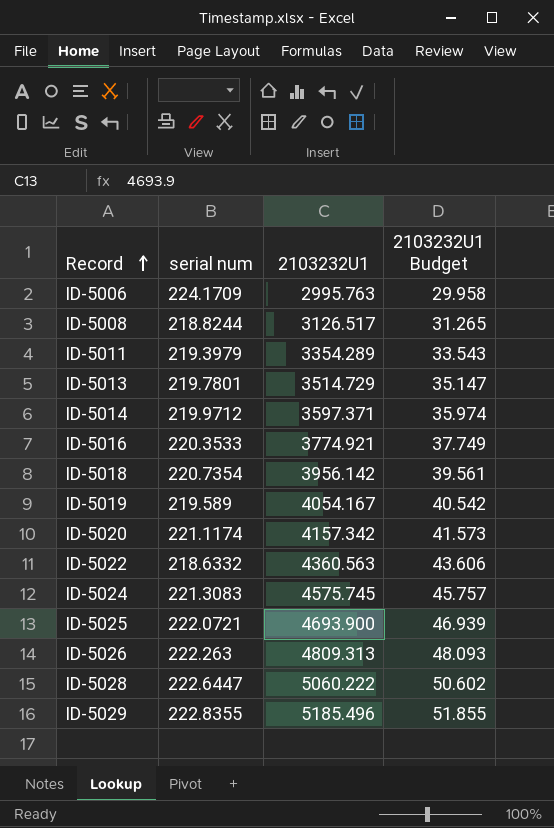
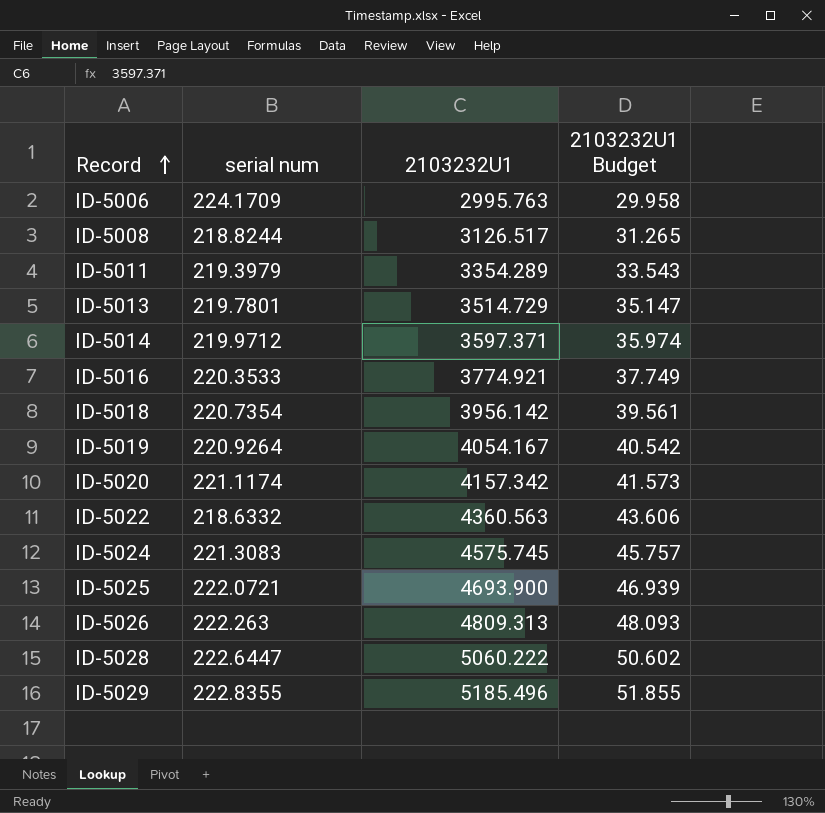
ID-5019 | serial num: 219.589 -> 220.9264

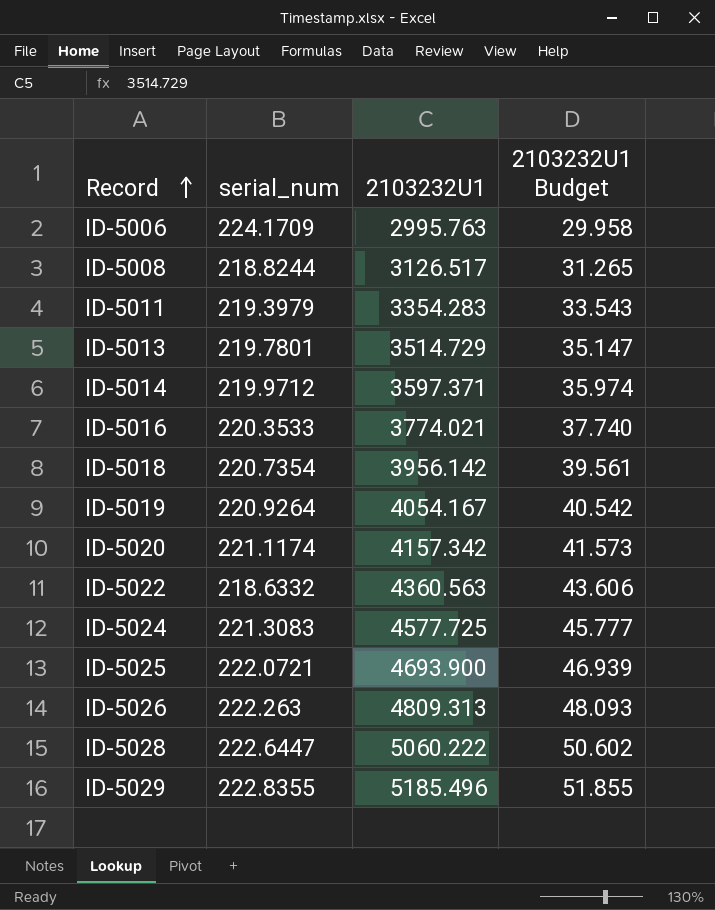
column name: serial num -> serial_num
ID-5011 | 2103232U1: 3354.289 -> 3354.283
ID-5016 | 2103232U1: 3774.921 -> 3774.021
ID-5016 | 2103232U1 Budget: 37.749 -> 37.740
ID-5024 | 2103232U1: 4575.745 -> 4577.725
ID-5024 | 2103232U1 Budget: 45.757 -> 45.777

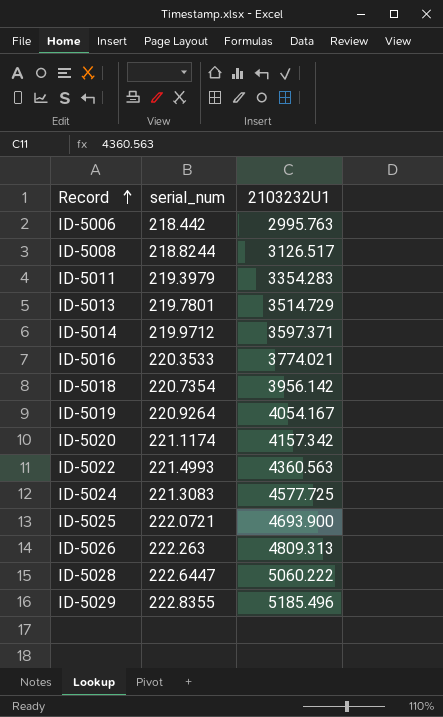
column 2103232U1 Budget | formula: [2103232U1] * 0.01 -> none
ID-5006 | serial_num: 224.1709 -> 218.442
ID-5022 | serial_num: 218.6332 -> 221.4993

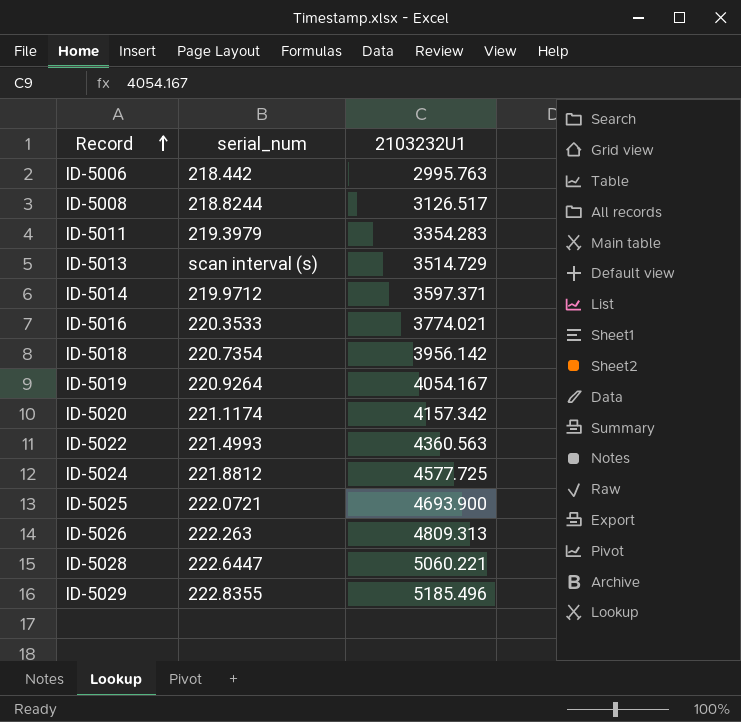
ID-5013 | serial_num: 219.7801 -> scan interval (s)
ID-5024 | serial_num: 221.3083 -> 221.8812
ID-5028 | 2103232U1: 5060.222 -> 5060.221

